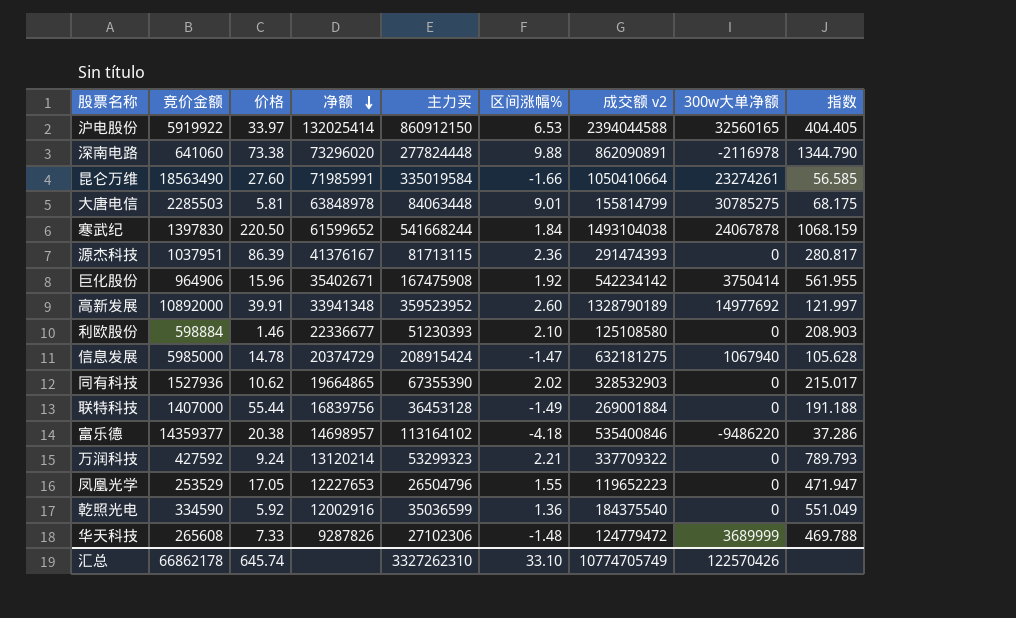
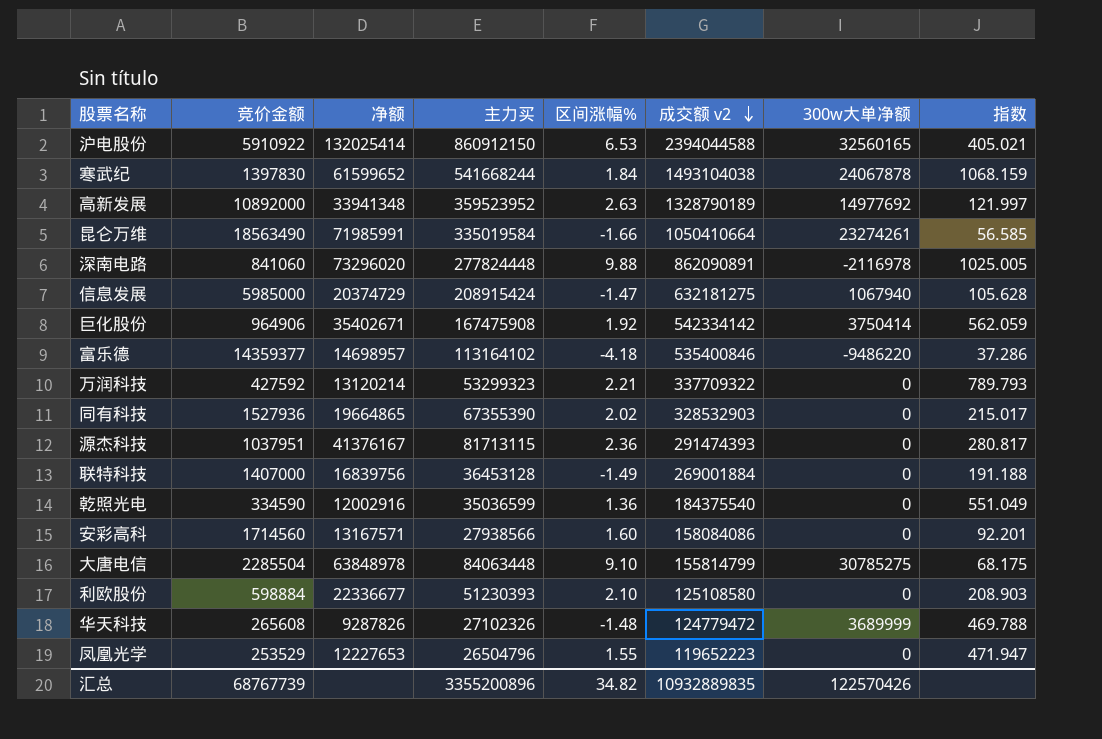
row order: 净额 descending -> 成交额 v2 descending
column 价格 | position: 3 -> none
沪电股份 | 竞价金额: 5919922 -> 5910922
沪电股份 | 指数: 404.405 -> 405.021
高新发展 | 区间涨幅%: 2.60 -> 2.63
深南电路 | 竞价金额: 641060 -> 841060
深南电路 | 指数: 1344.790 -> 1025.005
巨化股份 | 成交额 v2: 542234142 -> 542334142
巨化股份 | 指数: 561.955 -> 562.059
row 安彩高科: none -> 1714560 | 13167571 | 27938566 | 1.60 | 158084086 | 0 | 92.201
大唐电信 | 竞价金额: 2285503 -> 2285504
大唐电信 | 区间涨幅%: 9.01 -> 9.10
华天科技 | 主力买: 27102306 -> 27102326
汇总 | 竞价金额: 66862178 -> 68767739
汇总 | 主力买: 3327262310 -> 3355200896
汇总 | 区间涨幅%: 33.10 -> 34.82
汇总 | 成交额 v2: 10774705749 -> 10932889835

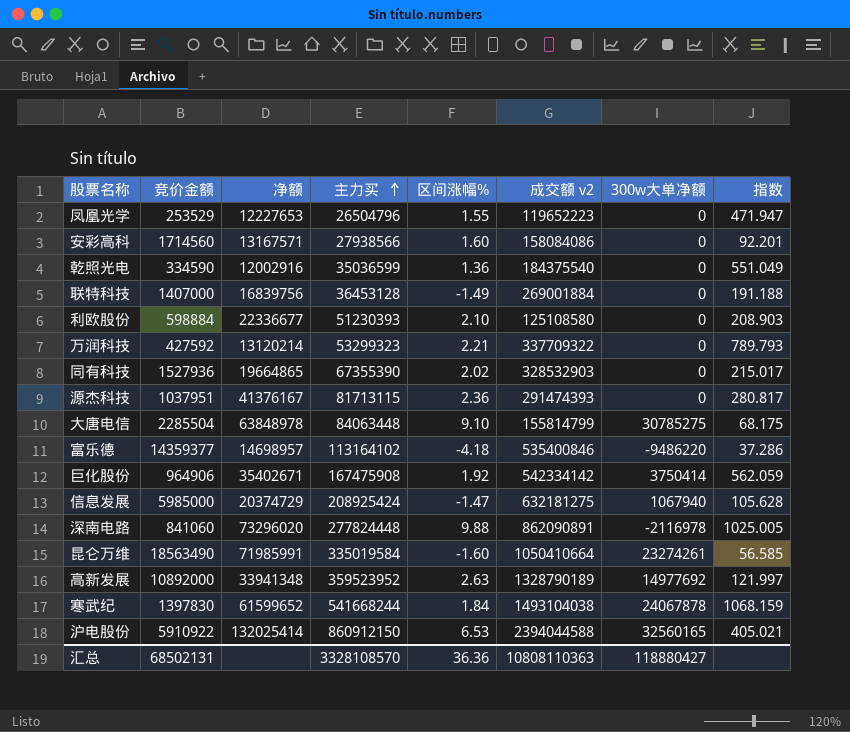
row order: 成交额 v2 descending -> 主力买 ascending
row 华天科技: 265608 | 9287826 | 27102326 | -1.48 | 124779472 | 3689999 | 469.788 -> none
信息发展 | 主力买: 208915424 -> 208925424
昆仑万维 | 区间涨幅%: -1.66 -> -1.60
汇总 | 竞价金额: 68767739 -> 68502131
汇总 | 主力买: 3355200896 -> 3328108570
汇总 | 区间涨幅%: 34.82 -> 36.36
汇总 | 成交额 v2: 10932889835 -> 10808110363
汇总 | 300w大单净额: 122570426 -> 118880427

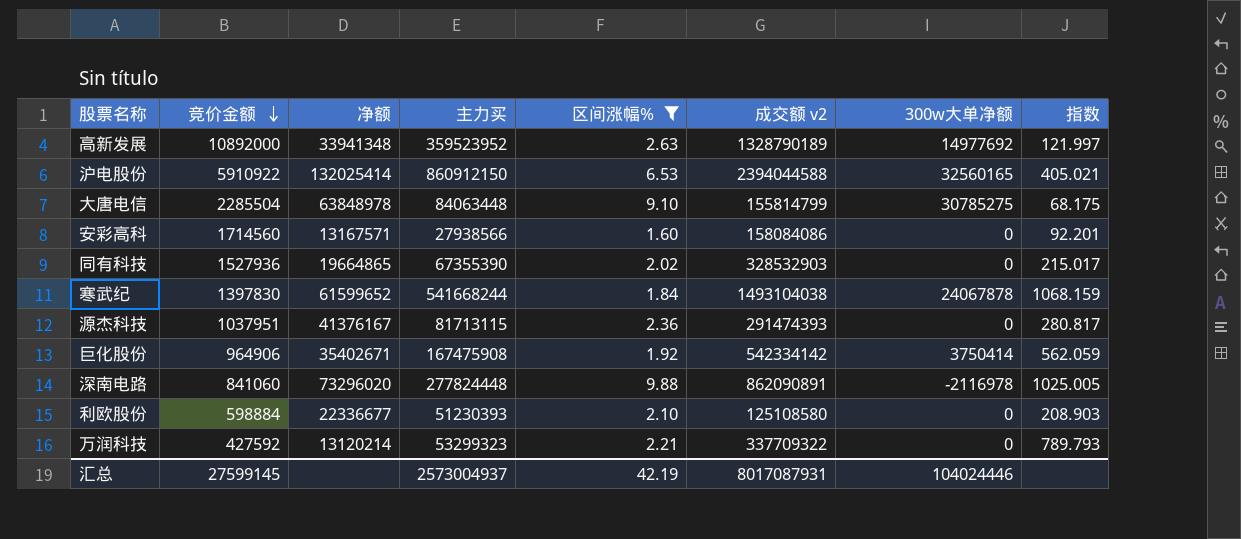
filter: none -> 区间涨幅% >= 1.60
row order: 主力买 ascending -> 竞价金额 descending
汇总 | 竞价金额: 68502131 -> 27599145
汇总 | 主力买: 3328108570 -> 2573004937
汇总 | 区间涨幅%: 36.36 -> 42.19
汇总 | 成交额 v2: 10808110363 -> 8017087931
汇总 | 300w大单净额: 118880427 -> 104024446

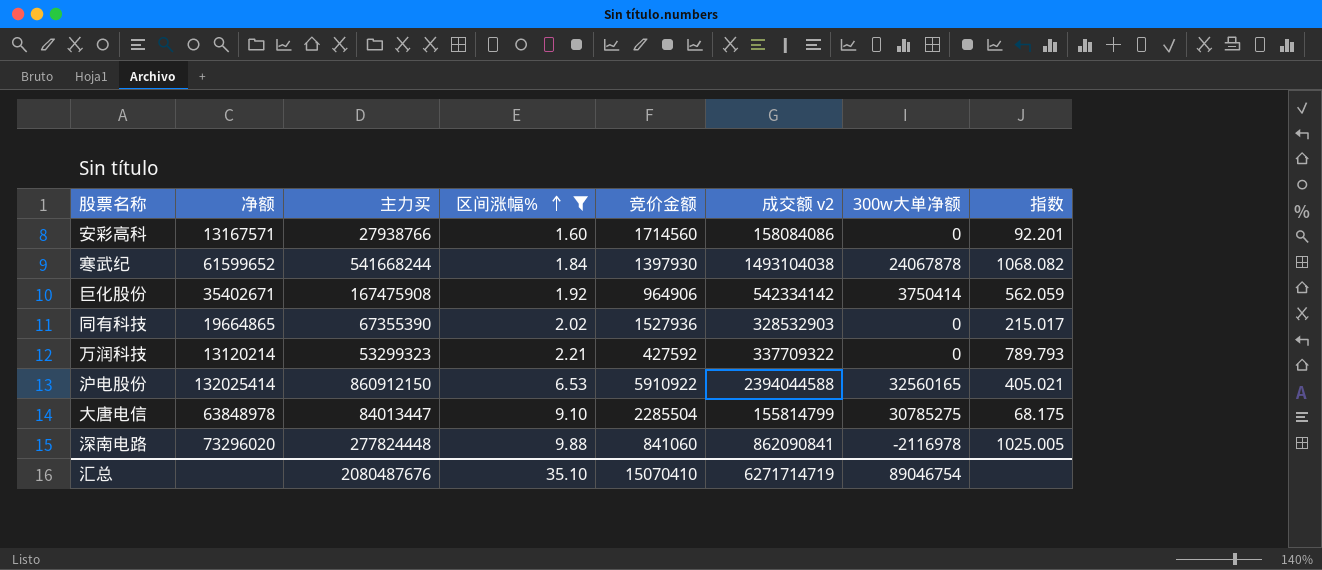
row order: 竞价金额 descending -> 区间涨幅% ascending
column 竞价金额 | position: 2 -> 5
row 高新发展: 10892000 | 33941348 | 359523952 | 2.63 | 1328790189 | 14977692 | 121.997 -> none
row 源杰科技: 1037951 | 41376167 | 81713115 | 2.36 | 291474393 | 0 | 280.817 -> none
row 利欧股份: 598884 | 22336677 | 51230393 | 2.10 | 125108580 | 0 | 208.903 -> none
安彩高科 | 主力买: 27938566 -> 27938766
寒武纪 | 竞价金额: 1397830 -> 1397930
寒武纪 | 指数: 1068.159 -> 1068.082
大唐电信 | 主力买: 84063448 -> 84013447
深南电路 | 成交额 v2: 862090891 -> 862090841
汇总 | 主力买: 2573004937 -> 2080487676
汇总 | 区间涨幅%: 42.19 -> 35.10
汇总 | 竞价金额: 27599145 -> 15070410
汇总 | 成交额 v2: 8017087931 -> 6271714719
汇总 | 300w大单净额: 104024446 -> 89046754

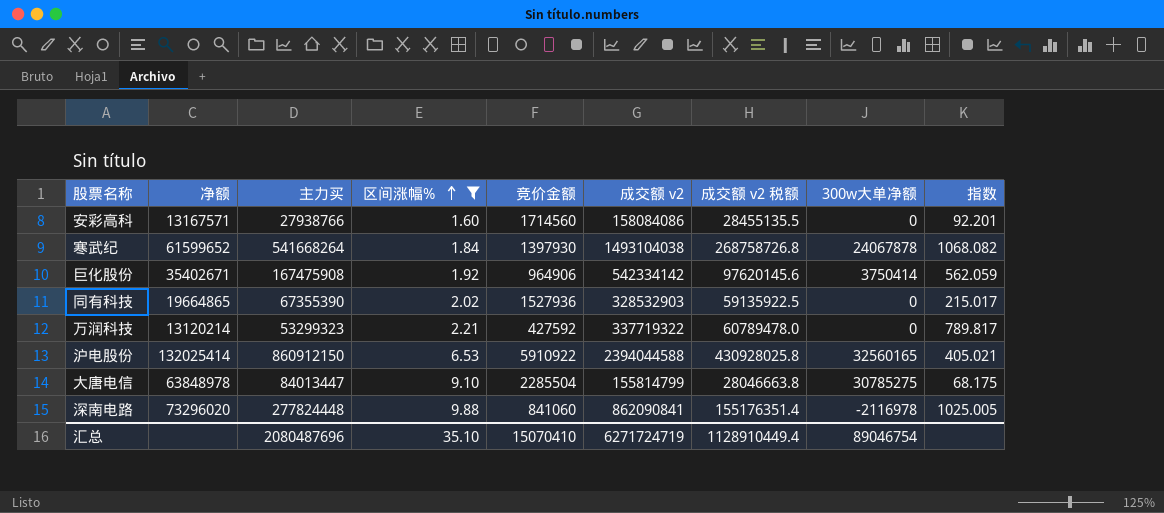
column 成交额 v2 税额 | formula: none -> [成交额 v2] * 0.18
寒武纪 | 主力买: 541668244 -> 541668264
万润科技 | 成交额 v2: 337709322 -> 337719322
万润科技 | 指数: 789.793 -> 789.817
汇总 | 主力买: 2080487676 -> 2080487696
汇总 | 成交额 v2: 6271714719 -> 6271724719

